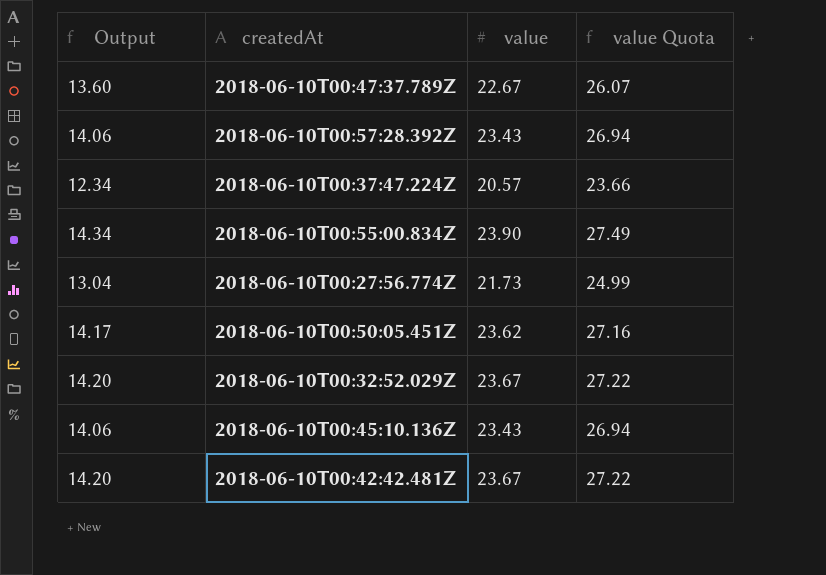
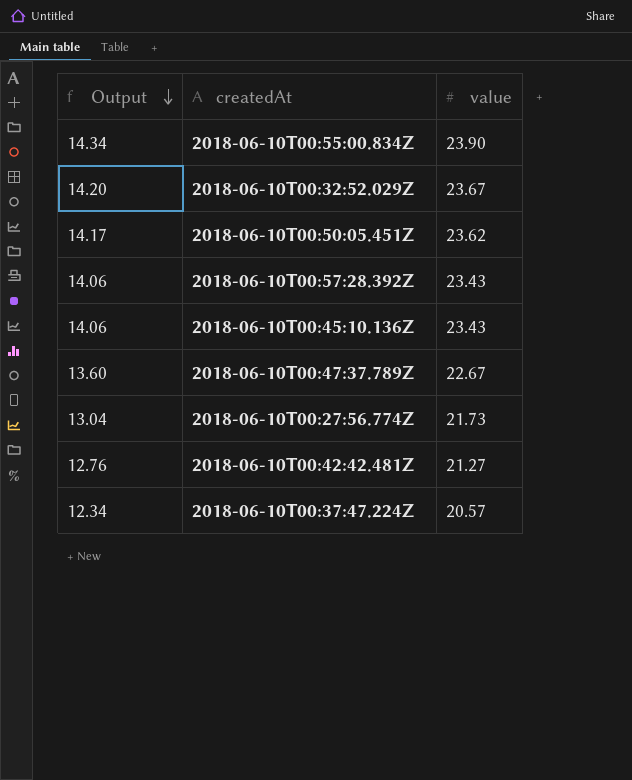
row order: none -> Output descending
column value Quota | formula: [value] * 1.15 -> none
2018-06-10T00:42:42.481Z | Output: 14.20 -> 12.76
2018-06-10T00:42:42.481Z | value: 23.67 -> 21.27

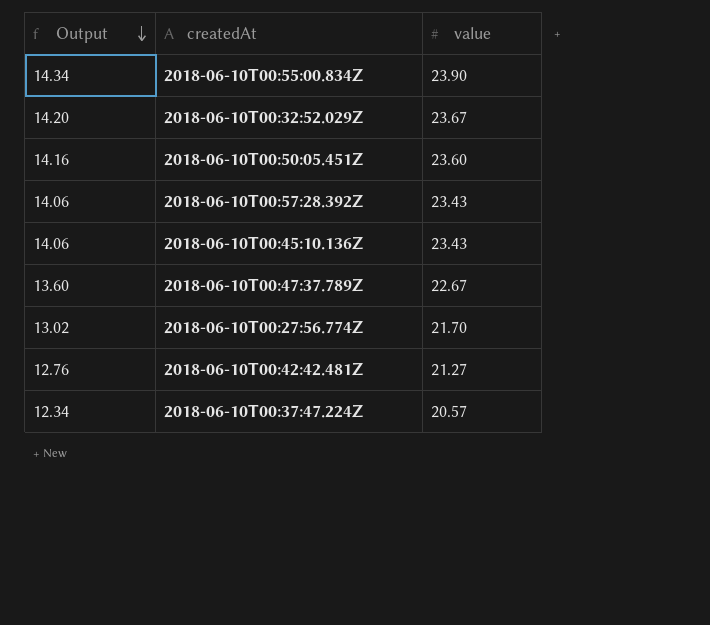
2018-06-10T00:50:05.451Z | Output: 14.17 -> 14.16
2018-06-10T00:50:05.451Z | value: 23.62 -> 23.60
2018-06-10T00:27:56.774Z | Output: 13.04 -> 13.02
2018-06-10T00:27:56.774Z | value: 21.73 -> 21.70

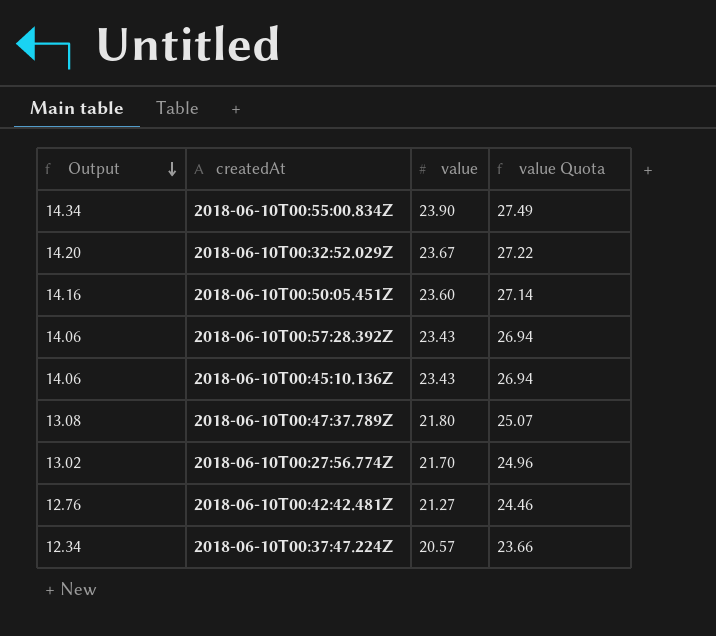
column value Quota | formula: none -> [value] * 1.15
2018-06-10T00:47:37.789Z | Output: 13.60 -> 13.08
2018-06-10T00:47:37.789Z | value: 22.67 -> 21.80

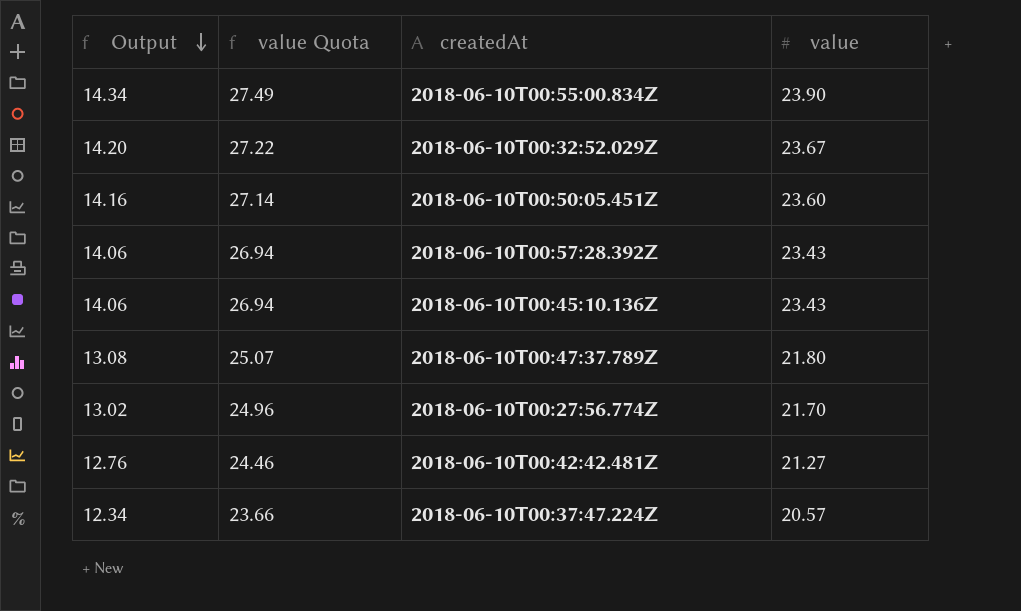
column value Quota | position: 4 -> 2

